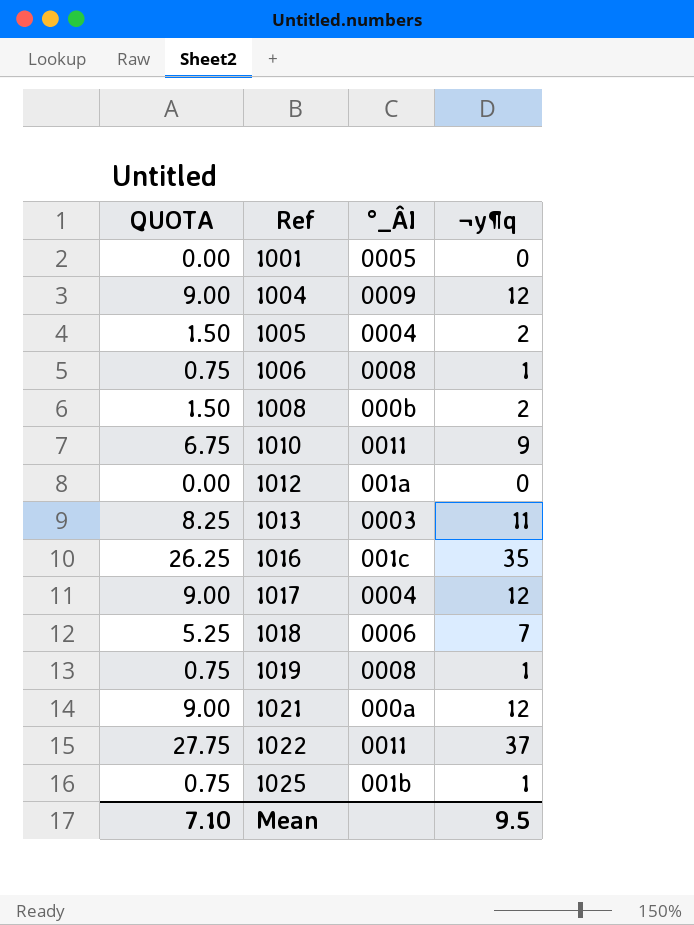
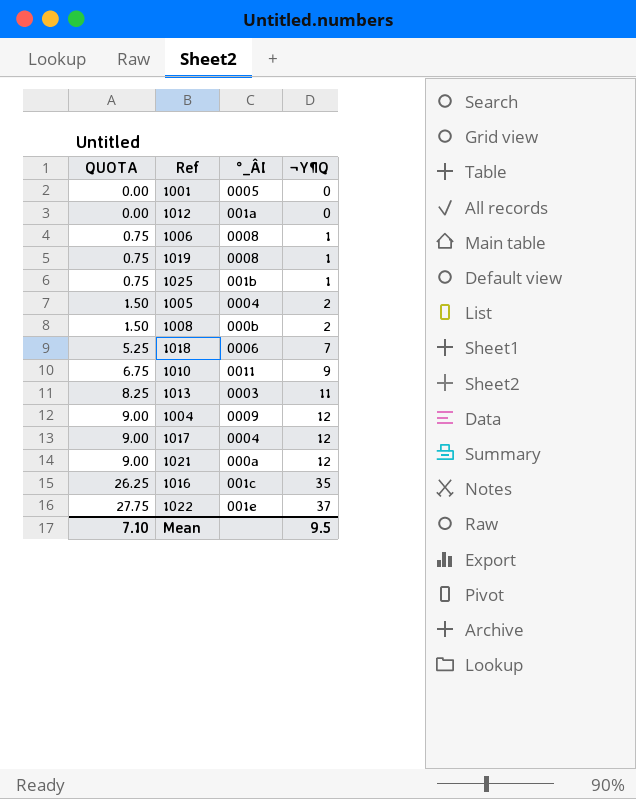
row order: Ref ascending -> QUOTA ascending
column name: ¬y¶q -> ¬Y¶Q
1022 | °_ÂI: 0011 -> 001e

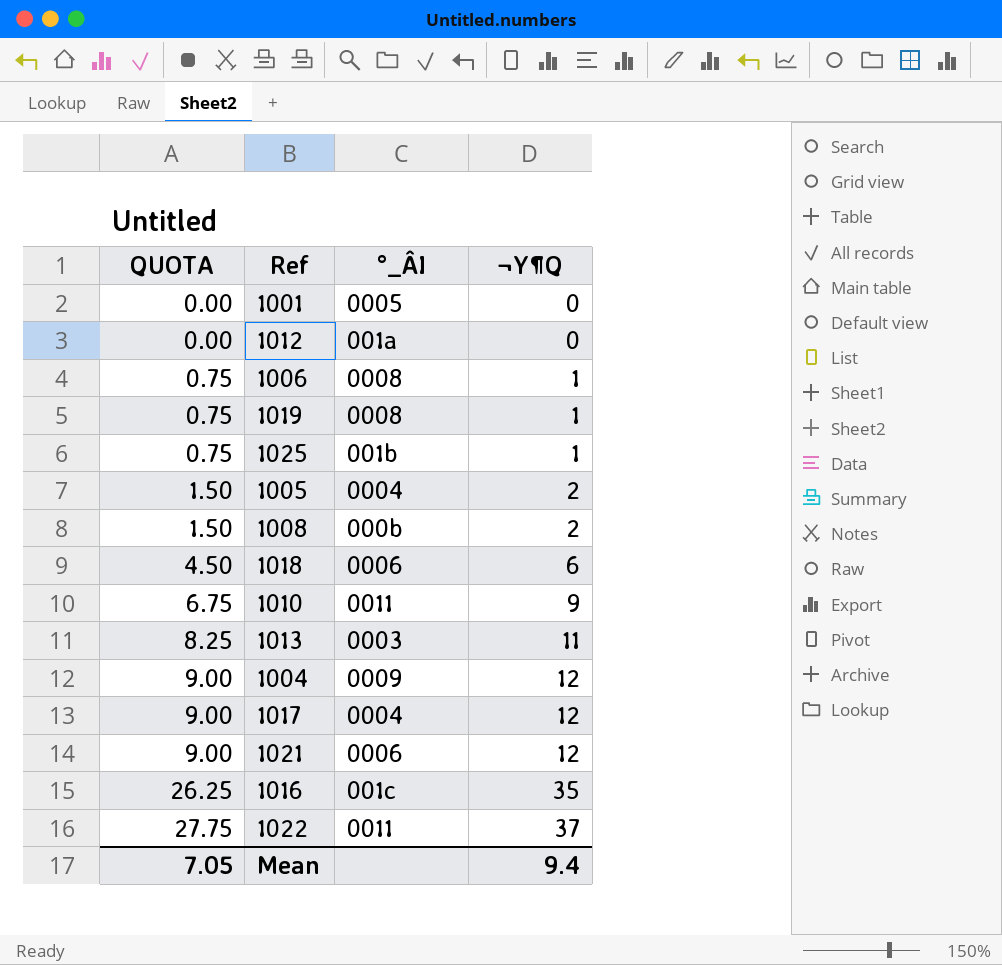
1018 | QUOTA: 5.25 -> 4.50
1018 | ¬Y¶Q: 7 -> 6
1021 | °_ÂI: 000a -> 0006
1022 | °_ÂI: 001e -> 0011
Mean | QUOTA: 7.10 -> 7.05
Mean | ¬Y¶Q: 9.5 -> 9.4

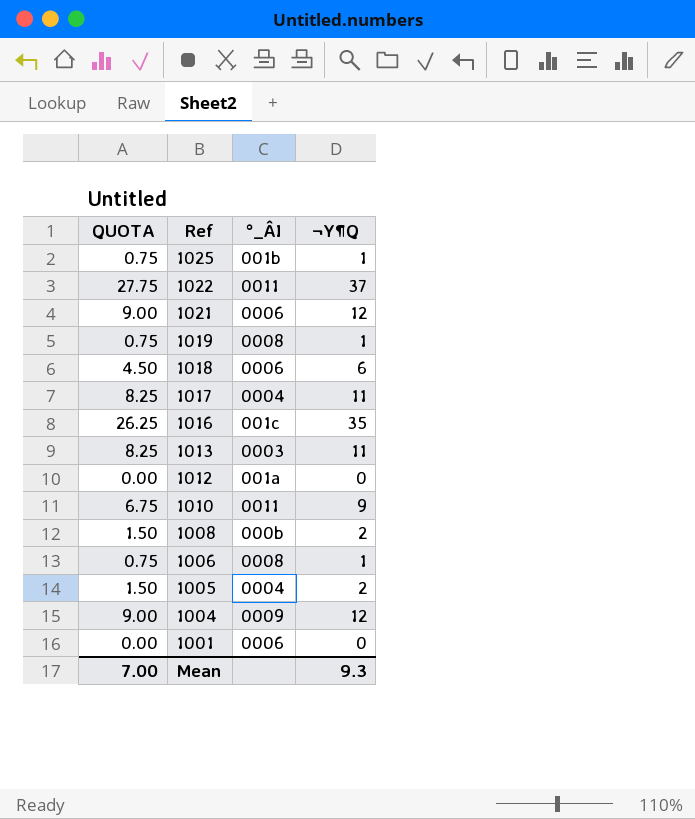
row order: QUOTA ascending -> Ref descending
1017 | QUOTA: 9.00 -> 8.25
1017 | ¬Y¶Q: 12 -> 11
1001 | °_ÂI: 0005 -> 0006
Mean | QUOTA: 7.05 -> 7.00
Mean | ¬Y¶Q: 9.4 -> 9.3

